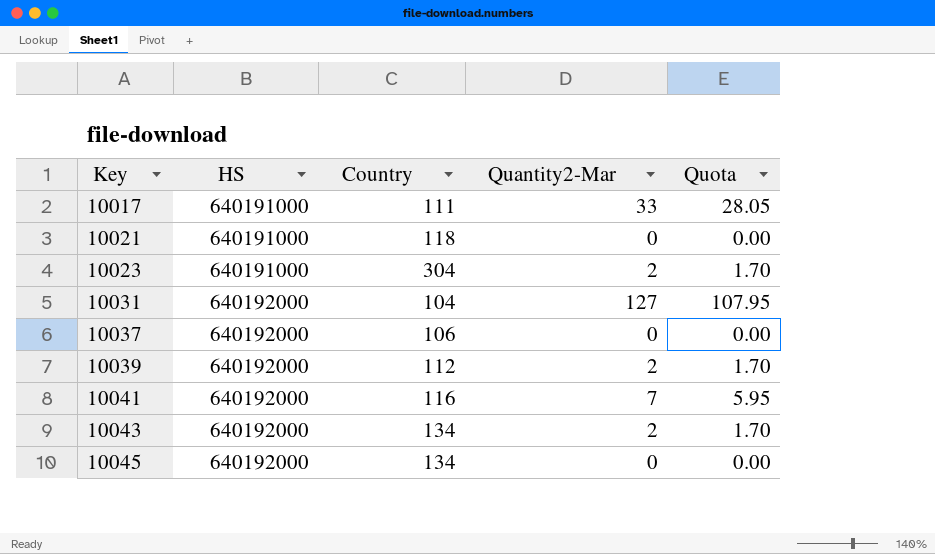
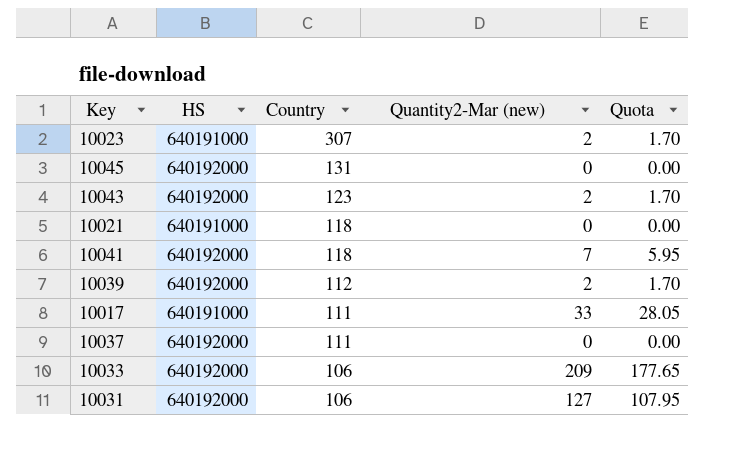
row order: Key ascending -> Country descending
column name: Quantity2-Mar -> Quantity2-Mar (new)
10023 | Country: 304 -> 307
10045 | Country: 134 -> 131
10043 | Country: 134 -> 123
10041 | Country: 116 -> 118
10037 | Country: 106 -> 111
row 10033: none -> 640192000 | 106 | 209 | 177.65
10031 | Country: 104 -> 106

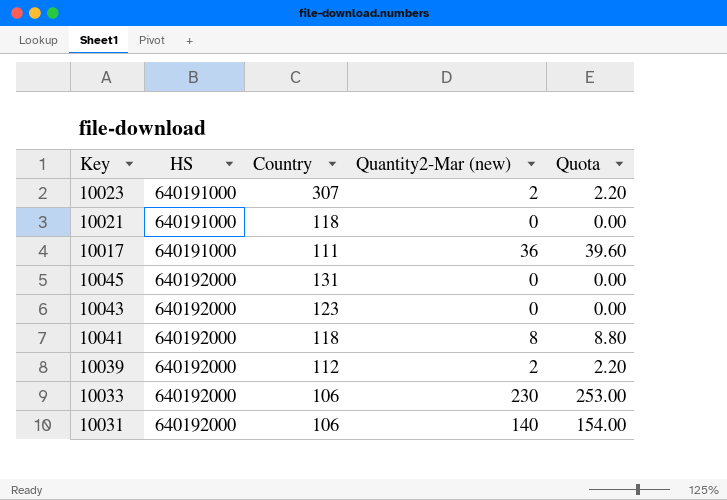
row order: Country descending -> HS ascending
column Quota | formula: [Quantity2-Mar (new)] * 0.85 -> [Quantity2-Mar (new)] * 1.1
row 10037: 640192000 | 111 | 0 | 0.00 -> none
10017 | Quantity2-Mar (new): 33 -> 36
10043 | Quantity2-Mar (new): 2 -> 0
10041 | Quantity2-Mar (new): 7 -> 8
10033 | Quantity2-Mar (new): 209 -> 230
10031 | Quantity2-Mar (new): 127 -> 140

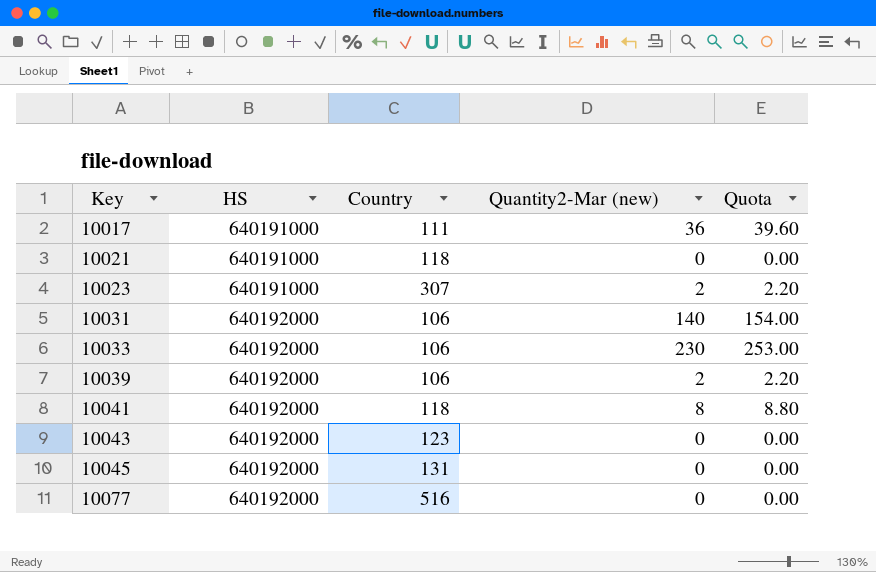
row order: HS ascending -> Key ascending
10039 | Country: 112 -> 106
row 10077: none -> 640192000 | 516 | 0 | 0.00

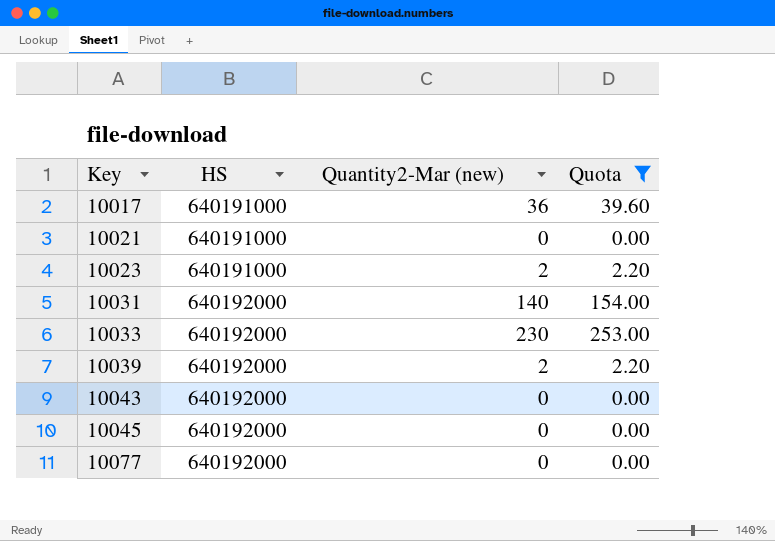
filter: none -> Quota != 8.80
column Country | position: 3 -> none

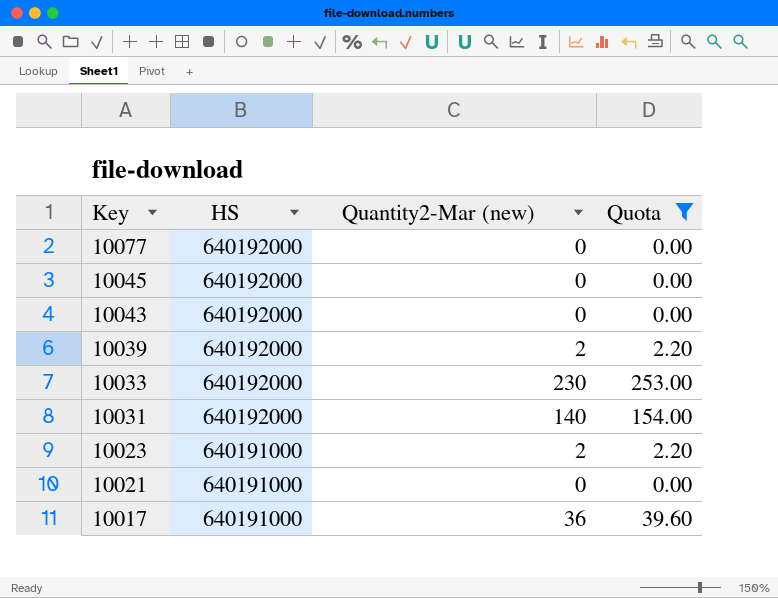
row order: Key ascending -> Key descending

